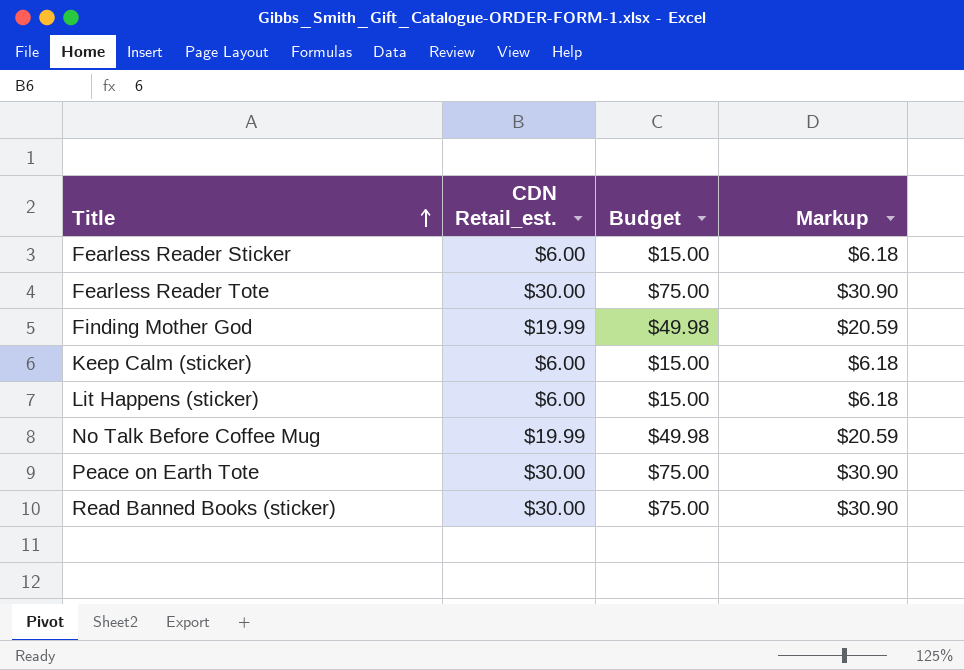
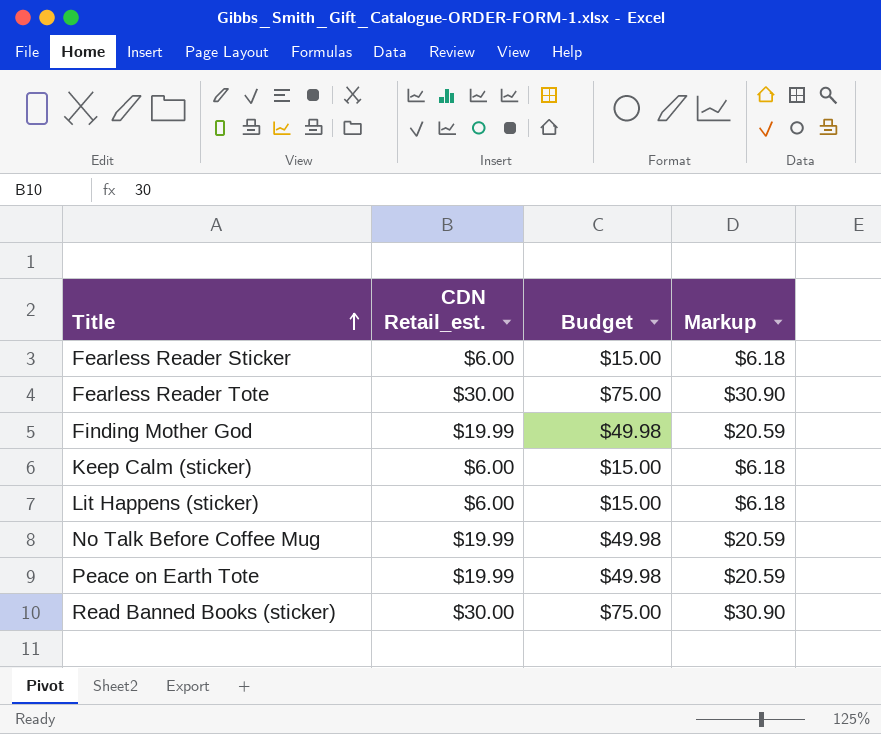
Peace on Earth Tote | CDN Retail_est.: $30.00 -> $19.99
Peace on Earth Tote | Budget: $75.00 -> $49.98
Peace on Earth Tote | Markup: $30.90 -> $20.59

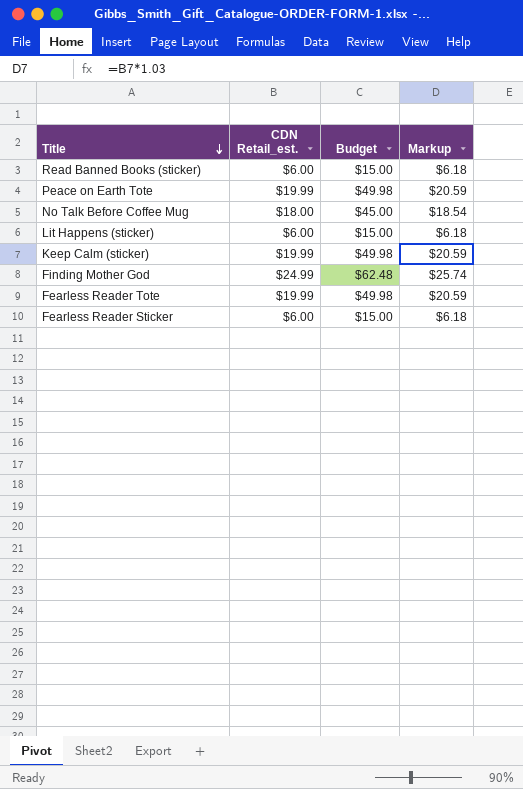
row order: Title ascending -> Title descending
Read Banned Books (sticker) | CDN Retail_est.: $30.00 -> $6.00
Read Banned Books (sticker) | Budget: $75.00 -> $15.00
Read Banned Books (sticker) | Markup: $30.90 -> $6.18
No Talk Before Coffee Mug | CDN Retail_est.: $19.99 -> $18.00
No Talk Before Coffee Mug | Budget: $49.98 -> $45.00
No Talk Before Coffee Mug | Markup: $20.59 -> $18.54
Keep Calm (sticker) | CDN Retail_est.: $6.00 -> $19.99
Keep Calm (sticker) | Budget: $15.00 -> $49.98
Keep Calm (sticker) | Markup: $6.18 -> $20.59
Finding Mother God | CDN Retail_est.: $19.99 -> $24.99
Finding Mother God | Budget: $49.98 -> $62.48
Finding Mother God | Markup: $20.59 -> $25.74
Fearless Reader Tote | CDN Retail_est.: $30.00 -> $19.99
Fearless Reader Tote | Budget: $75.00 -> $49.98
Fearless Reader Tote | Markup: $30.90 -> $20.59

